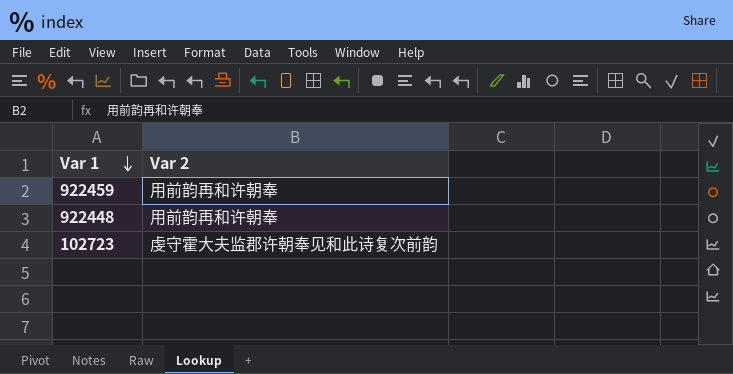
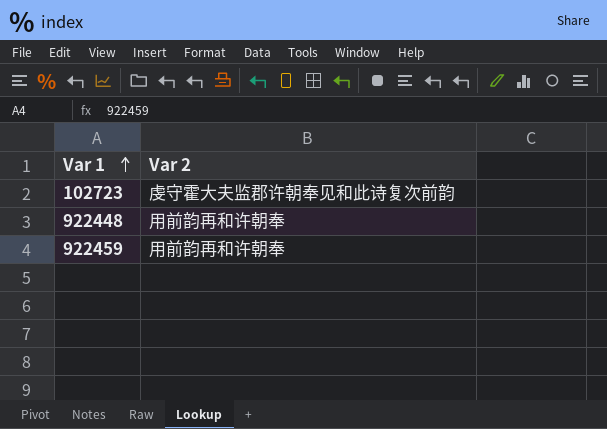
row order: Var 1 descending -> Var 1 ascending

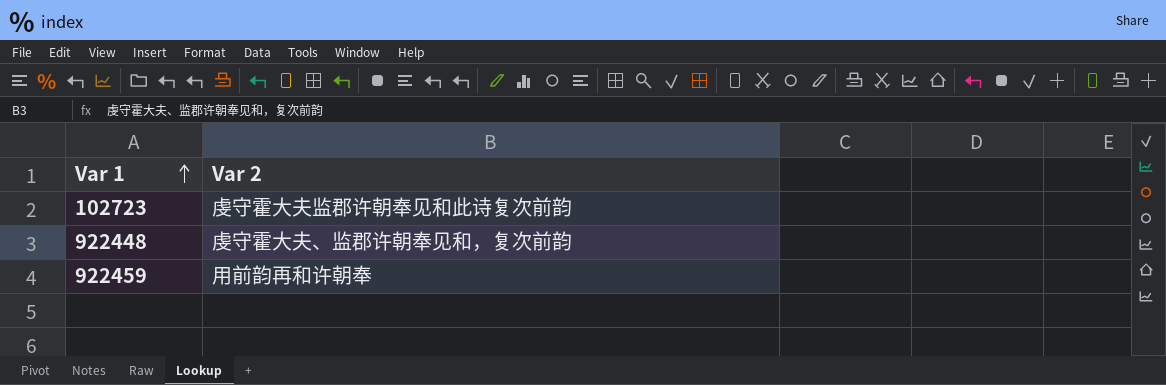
922448 | Var 2: 用前韵再和许朝奉 -> 虔守霍大夫、监郡许朝奉见和，复次前韵

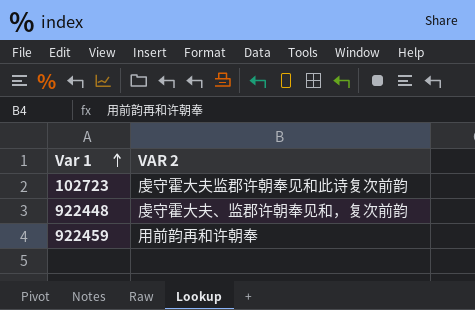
column name: Var 2 -> VAR 2

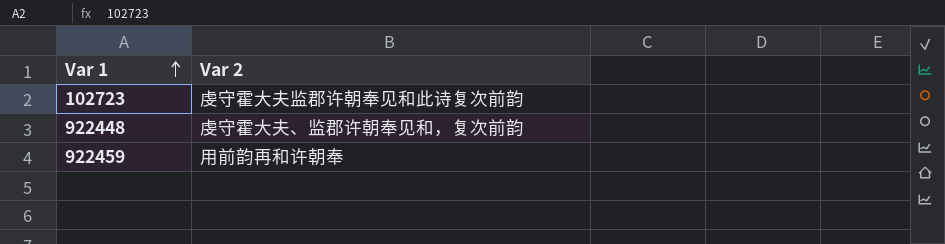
column name: VAR 2 -> Var 2

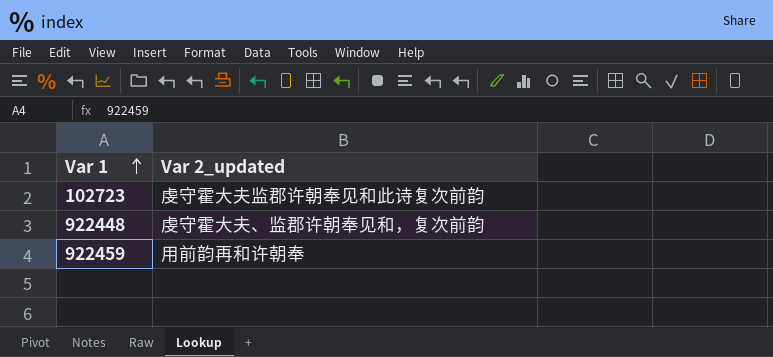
column name: Var 2 -> Var 2_updated

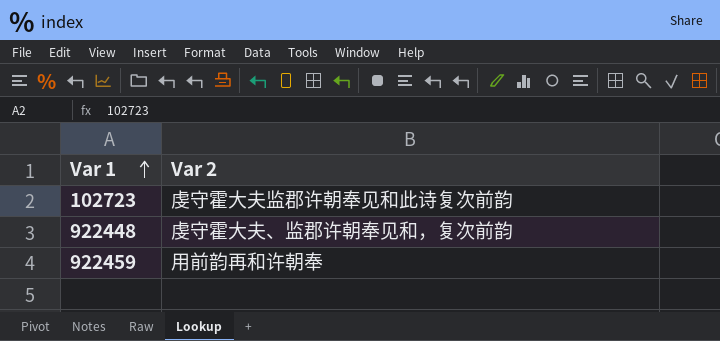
column name: Var 2_updated -> Var 2

